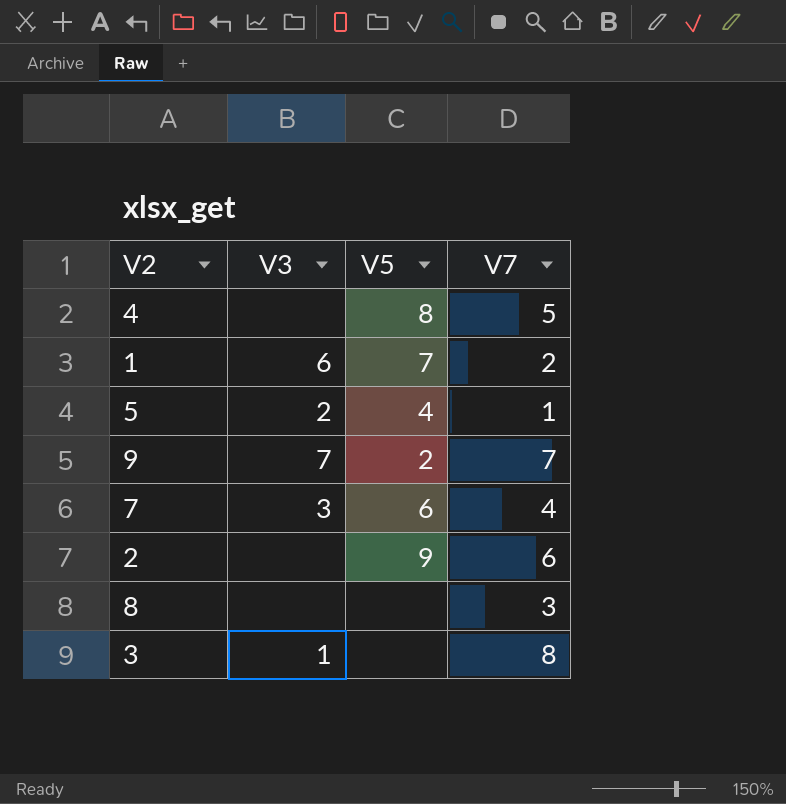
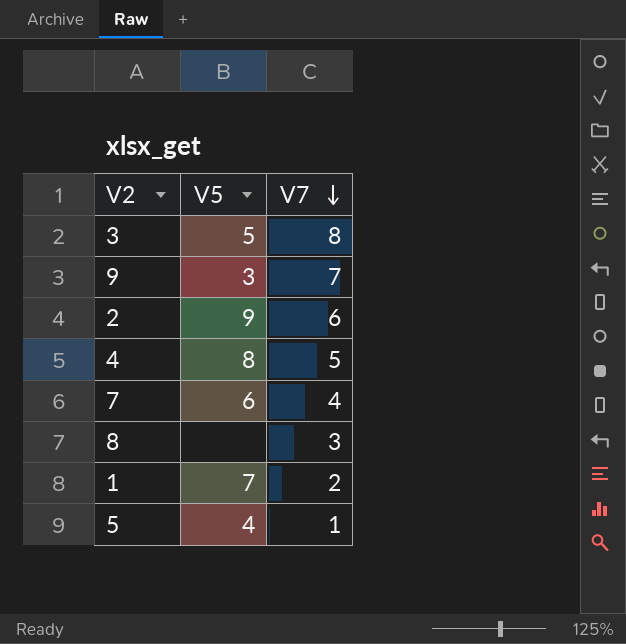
row order: none -> V7 descending
column V3 | position: 2 -> none
3 | V5: none -> 5
9 | V5: 2 -> 3

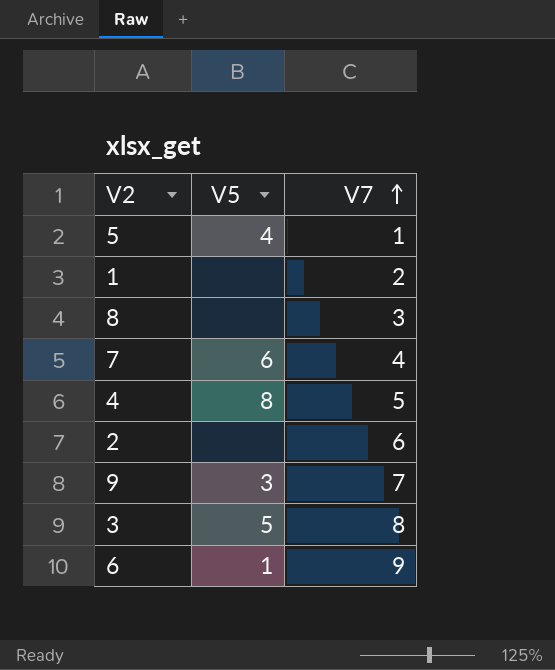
row order: V7 descending -> V7 ascending
1 | V5: 7 -> none
2 | V5: 9 -> none
row 6: none -> 1 | 9

